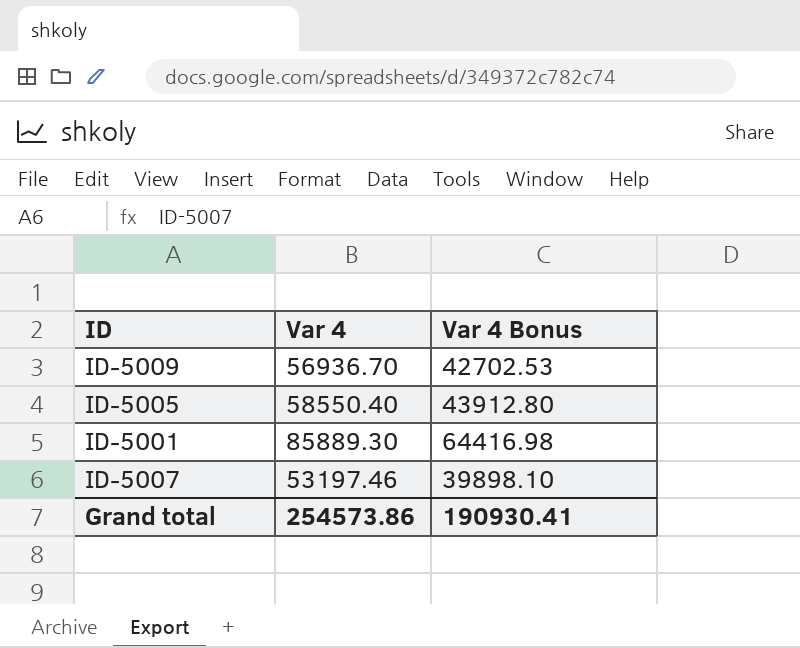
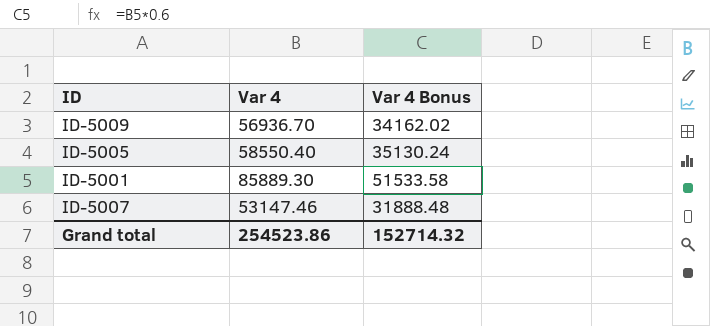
column Var 4 Bonus | formula: [Var 4] * 0.75 -> [Var 4] * 0.6
ID-5007 | Var 4: 53197.46 -> 53147.46
Grand total | Var 4: 254573.86 -> 254523.86
Grand total | Var 4 Bonus: 190930.41 -> 152714.32

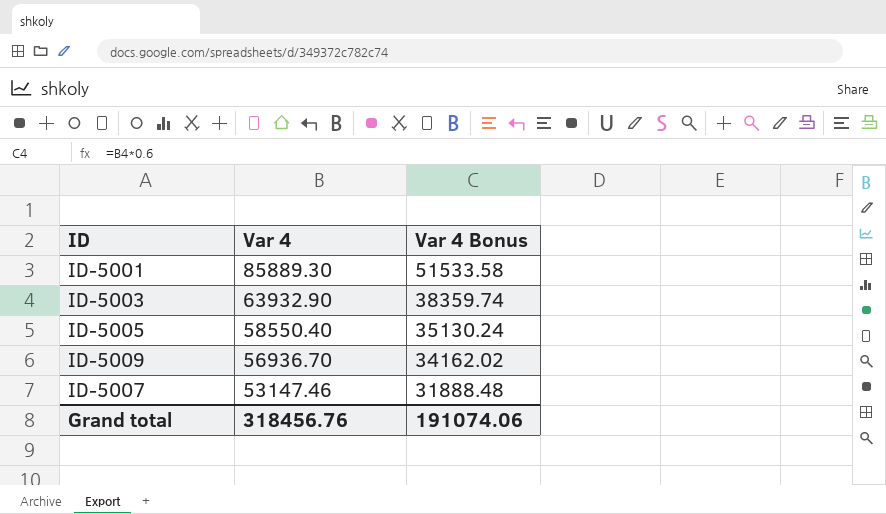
row order: none -> Var 4 descending
row ID-5003: none -> 63932.90 | 38359.74
Grand total | Var 4: 254523.86 -> 318456.76
Grand total | Var 4 Bonus: 152714.32 -> 191074.06

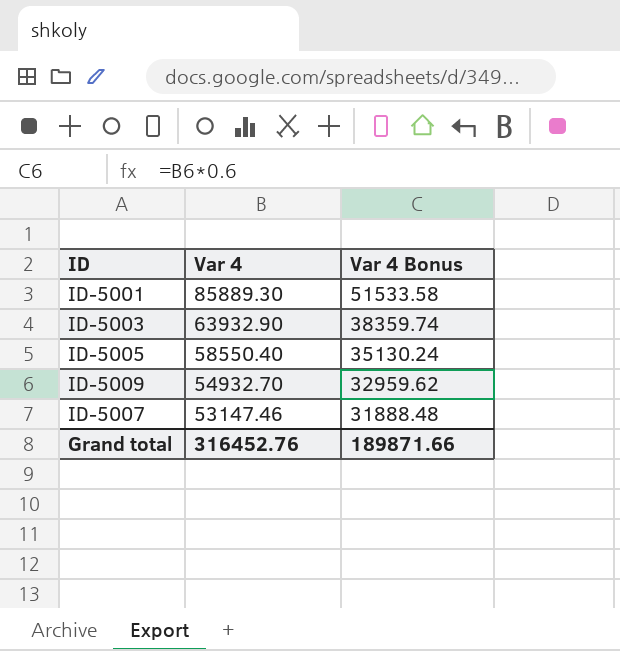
ID-5009 | Var 4: 56936.70 -> 54932.70
ID-5009 | Var 4 Bonus: 34162.02 -> 32959.62
Grand total | Var 4: 318456.76 -> 316452.76
Grand total | Var 4 Bonus: 191074.06 -> 189871.66

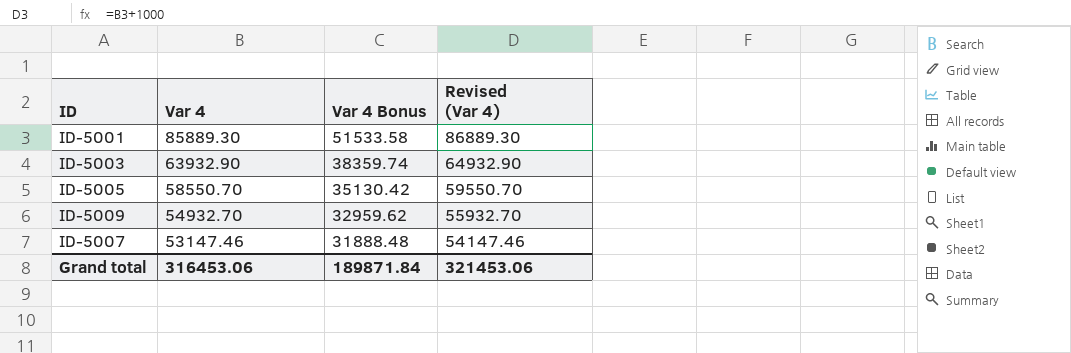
column Revised (Var 4) | formula: none -> [Var 4] + 1000
ID-5005 | Var 4: 58550.40 -> 58550.70
ID-5005 | Var 4 Bonus: 35130.24 -> 35130.42
Grand total | Var 4: 316452.76 -> 316453.06
Grand total | Var 4 Bonus: 189871.66 -> 189871.84

